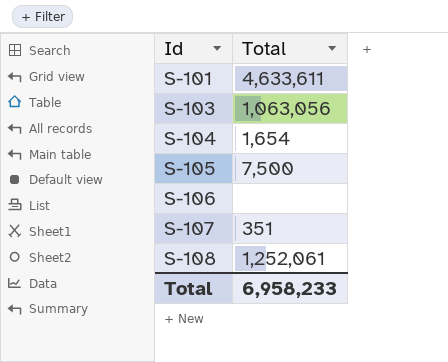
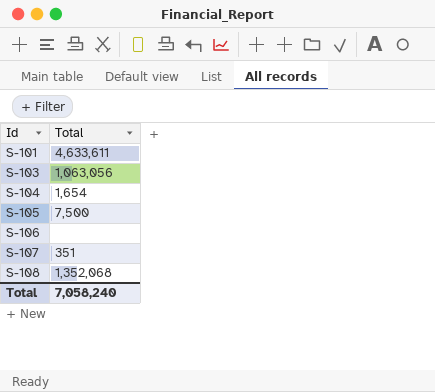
S-108 | Total: 1,252,061 -> 1,352,068
Total | Total: 6,958,233 -> 7,058,240

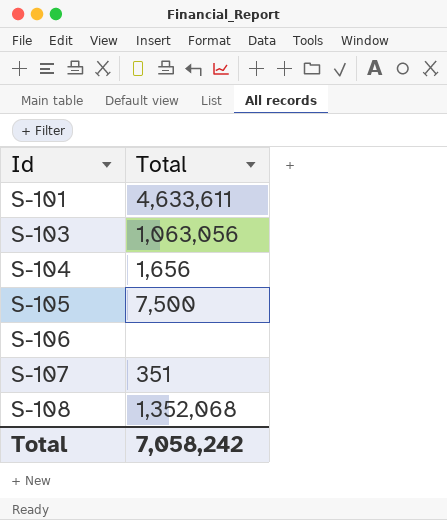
S-104 | Total: 1,654 -> 1,656
Total | Total: 7,058,240 -> 7,058,242

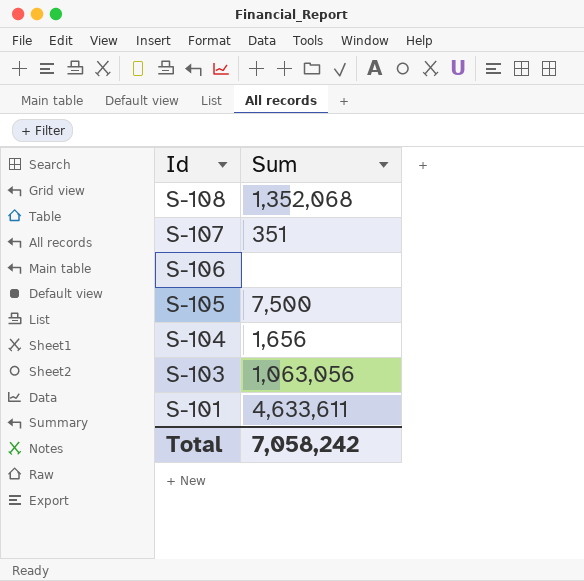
row order: Id ascending -> Id descending
column name: Total -> Sum

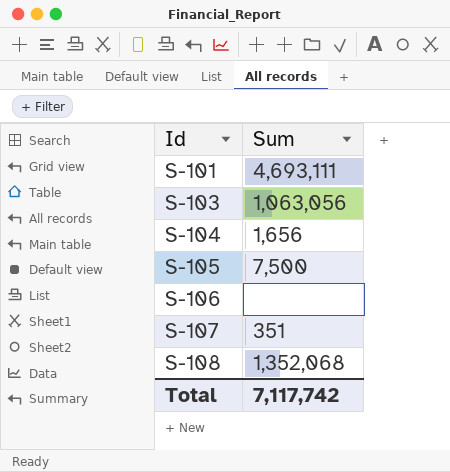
row order: Id descending -> Id ascending
S-101 | Sum: 4,633,611 -> 4,693,111
Total | Sum: 7,058,242 -> 7,117,742

